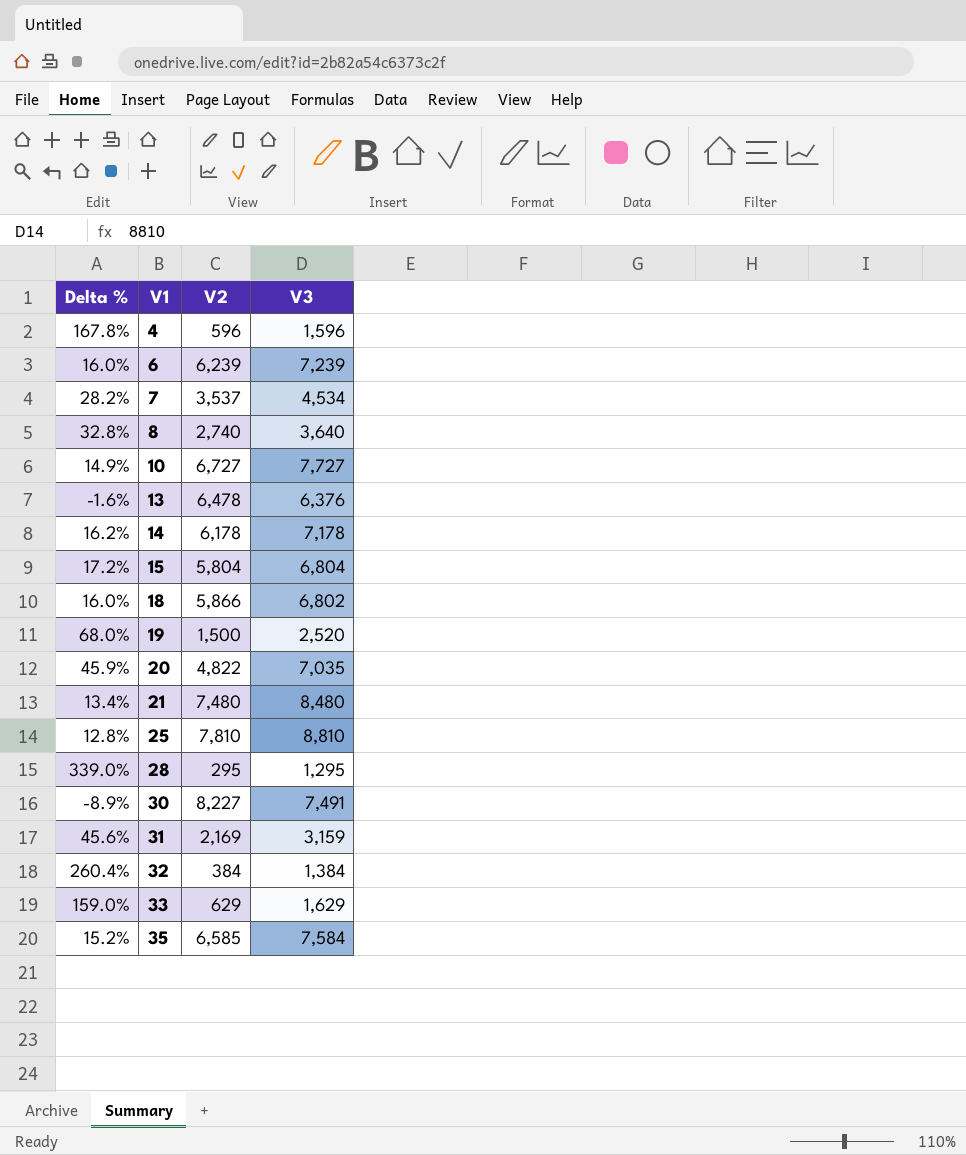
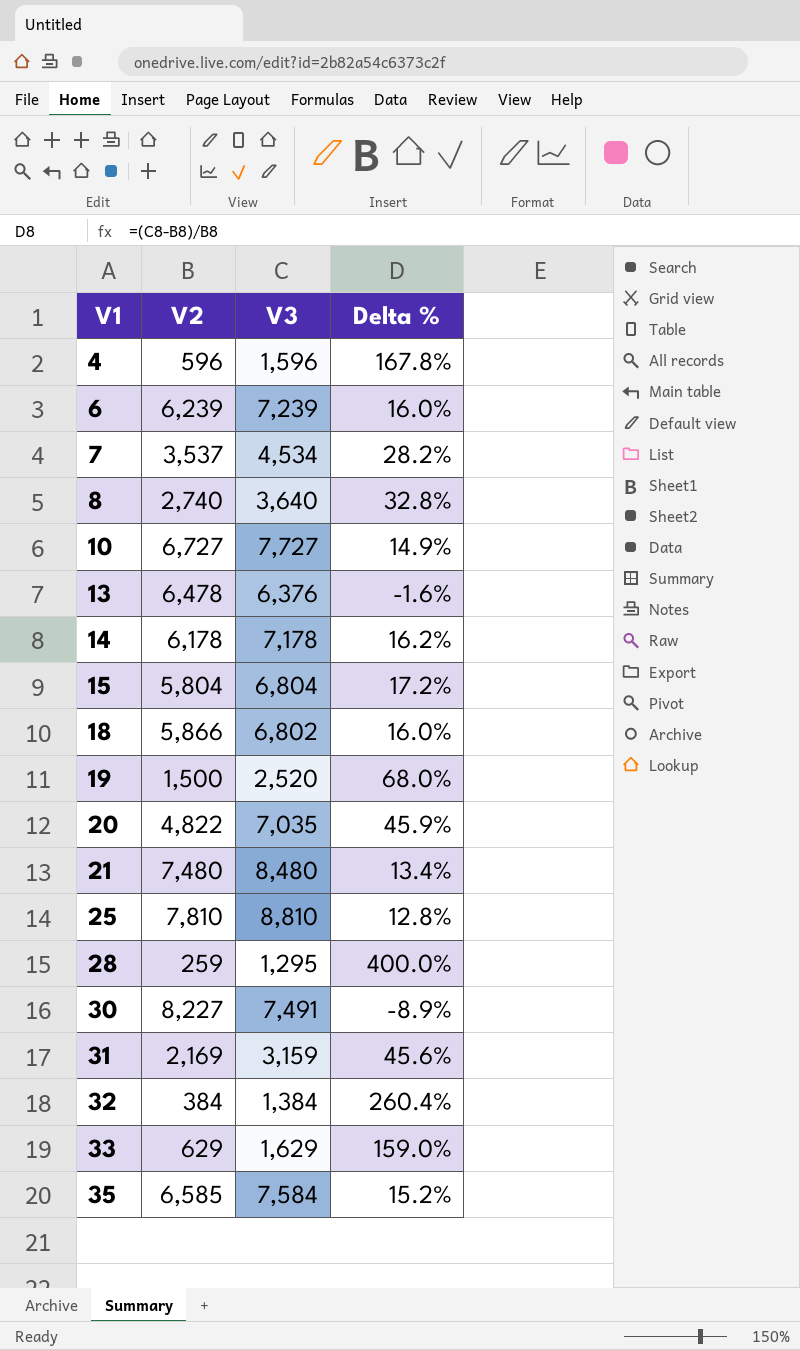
column Delta % | position: 1 -> 4
28 | V2: 295 -> 259
28 | Delta %: 339.0% -> 400.0%

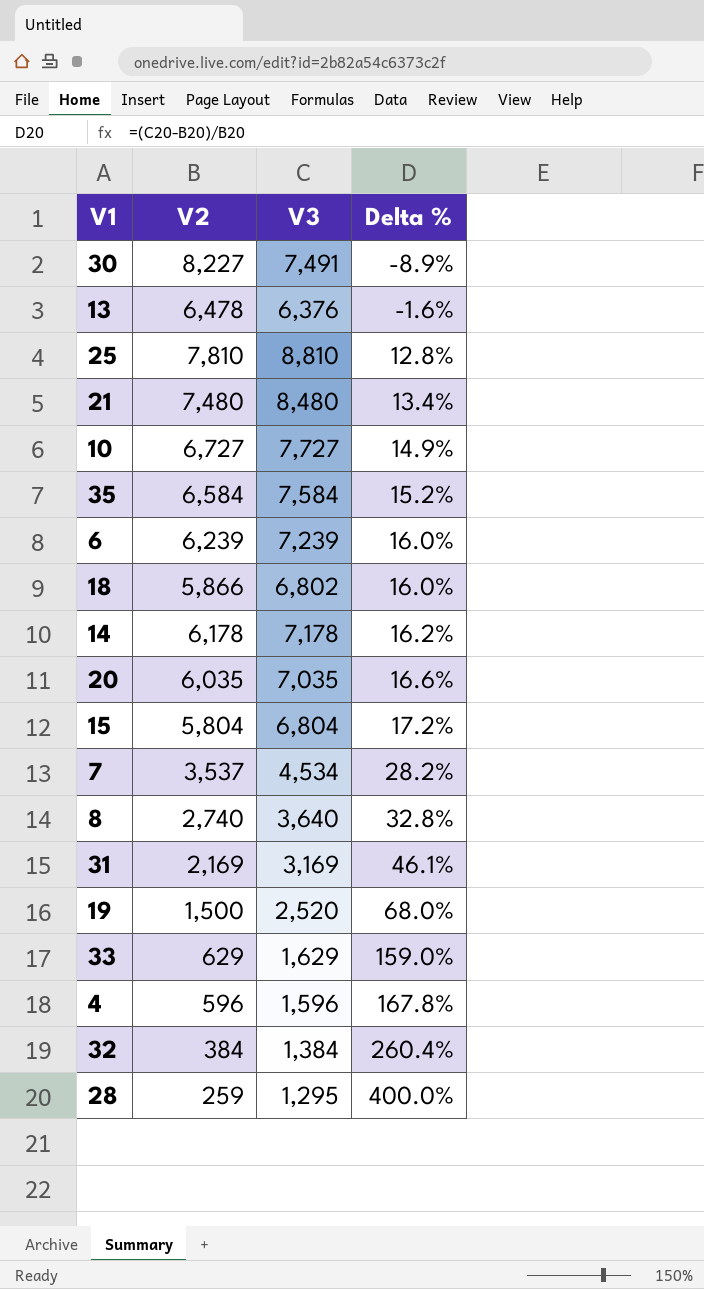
row order: V1 ascending -> Delta % ascending
35 | V2: 6,585 -> 6,584
20 | V2: 4,822 -> 6,035
20 | Delta %: 45.9% -> 16.6%
31 | V3: 3,159 -> 3,169
31 | Delta %: 45.6% -> 46.1%

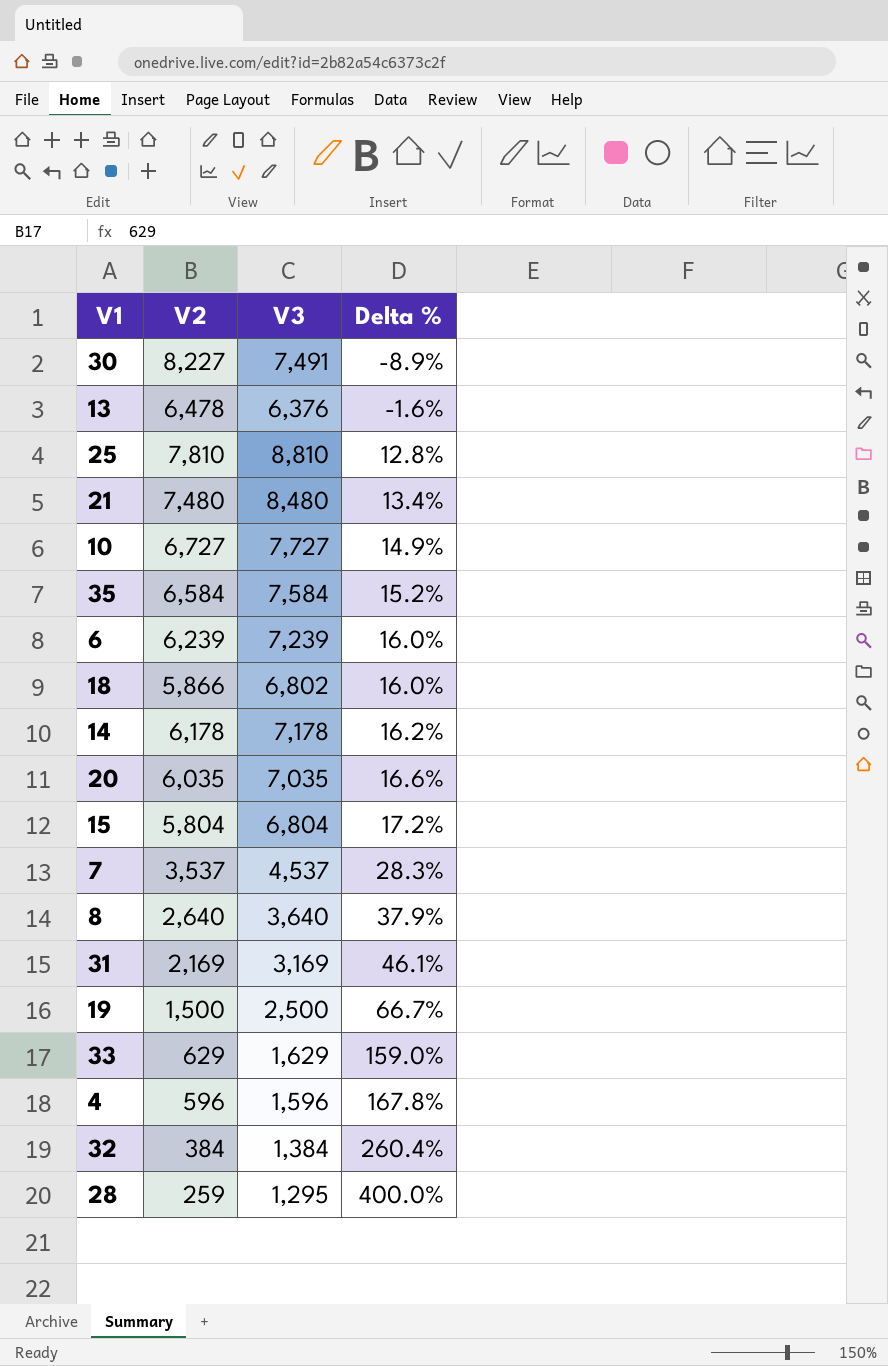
7 | V3: 4,534 -> 4,537
7 | Delta %: 28.2% -> 28.3%
8 | V2: 2,740 -> 2,640
8 | Delta %: 32.8% -> 37.9%
19 | V3: 2,520 -> 2,500
19 | Delta %: 68.0% -> 66.7%

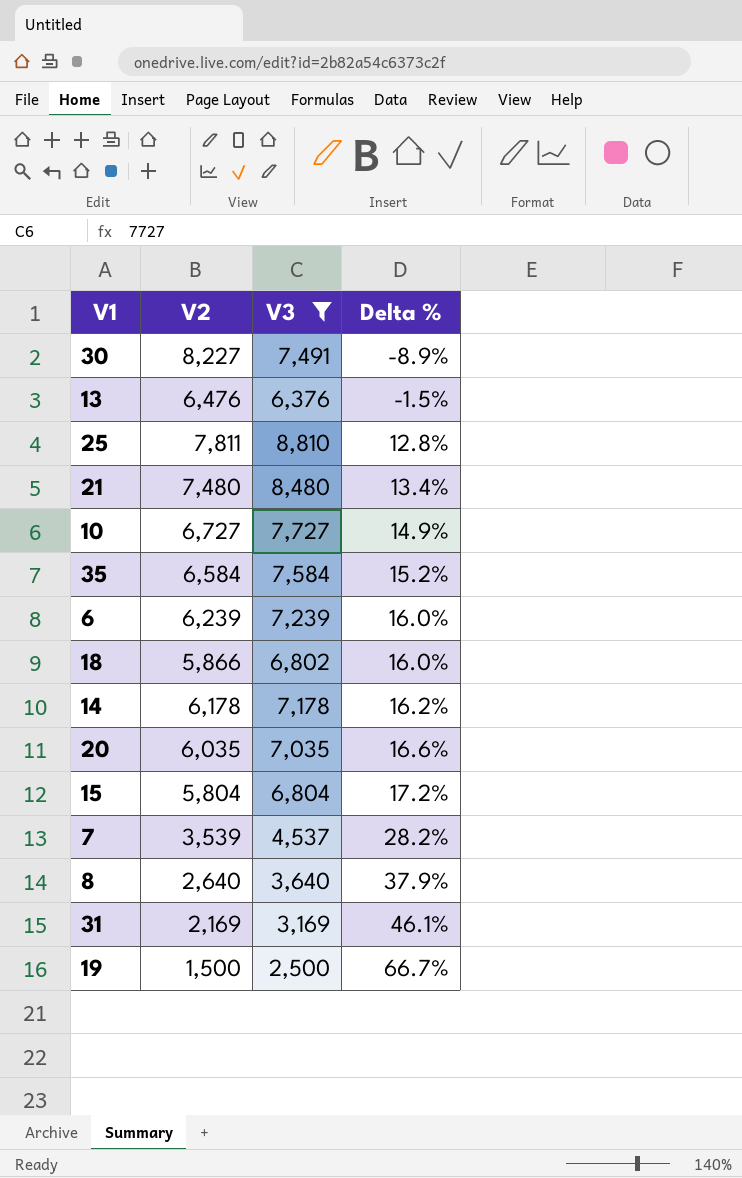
filter: none -> V3 >= 2,500
13 | V2: 6,478 -> 6,476
13 | Delta %: -1.6% -> -1.5%
25 | V2: 7,810 -> 7,811
7 | V2: 3,537 -> 3,539
7 | Delta %: 28.3% -> 28.2%

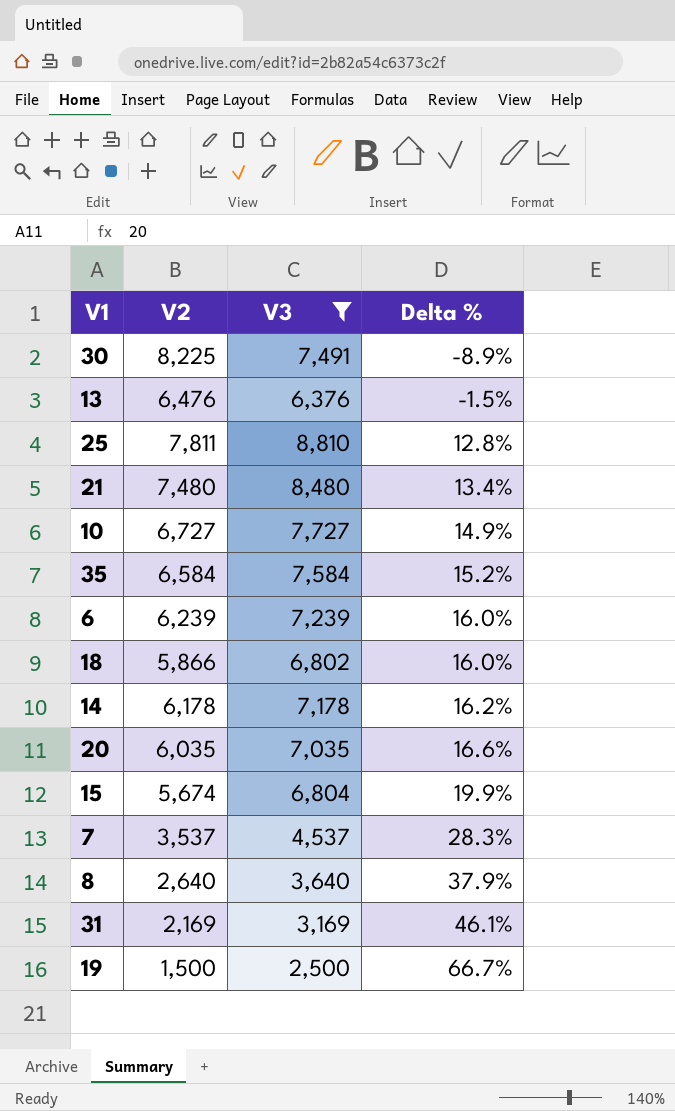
30 | V2: 8,227 -> 8,225
15 | V2: 5,804 -> 5,674
15 | Delta %: 17.2% -> 19.9%
7 | V2: 3,539 -> 3,537
7 | Delta %: 28.2% -> 28.3%

